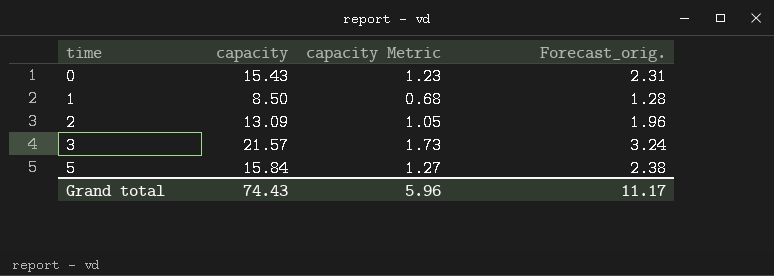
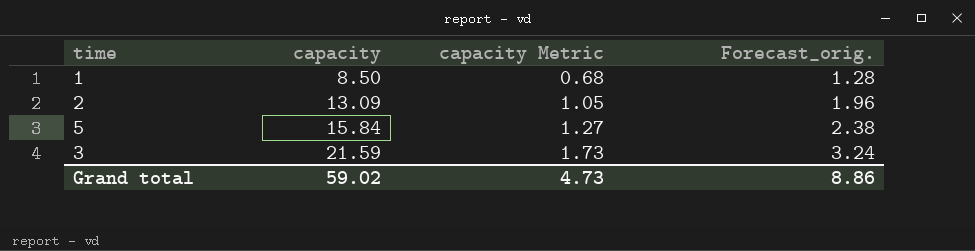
row order: time ascending -> capacity ascending
row 0: 15.43 | 1.23 | 2.31 -> none
3 | capacity: 21.57 -> 21.59
Grand total | capacity: 74.43 -> 59.02
Grand total | capacity Metric: 5.96 -> 4.73
Grand total | Forecast_orig.: 11.17 -> 8.86

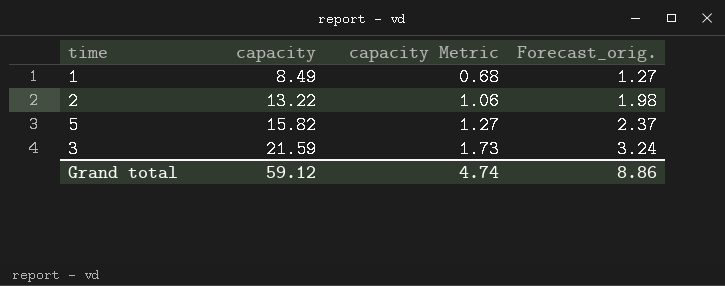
1 | capacity: 8.50 -> 8.49
1 | Forecast_orig.: 1.28 -> 1.27
2 | capacity: 13.09 -> 13.22
2 | capacity Metric: 1.05 -> 1.06
2 | Forecast_orig.: 1.96 -> 1.98
5 | capacity: 15.84 -> 15.82
5 | Forecast_orig.: 2.38 -> 2.37
Grand total | capacity: 59.02 -> 59.12
Grand total | capacity Metric: 4.73 -> 4.74

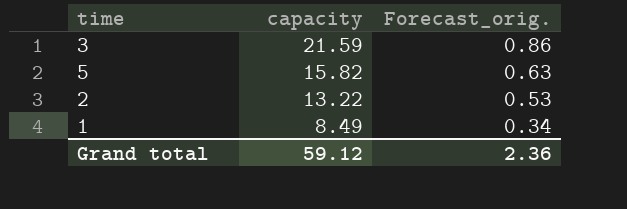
row order: capacity ascending -> capacity descending
column capacity Metric | formula: [capacity] * 0.08 -> none
column Forecast_orig. | formula: [capacity] * 0.15 -> [capacity] * 0.04
Grand total | Forecast_orig.: 8.86 -> 2.36

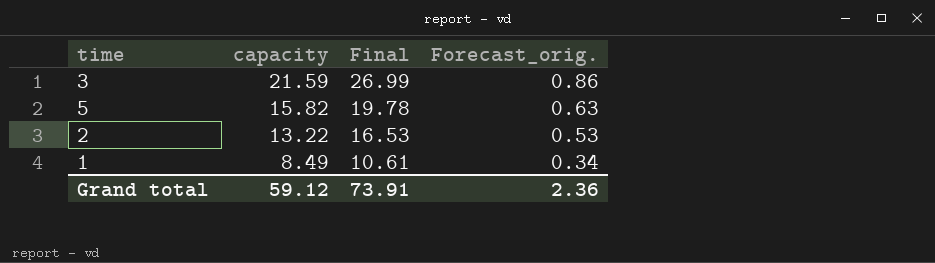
column Final | formula: none -> [capacity] * 1.25

